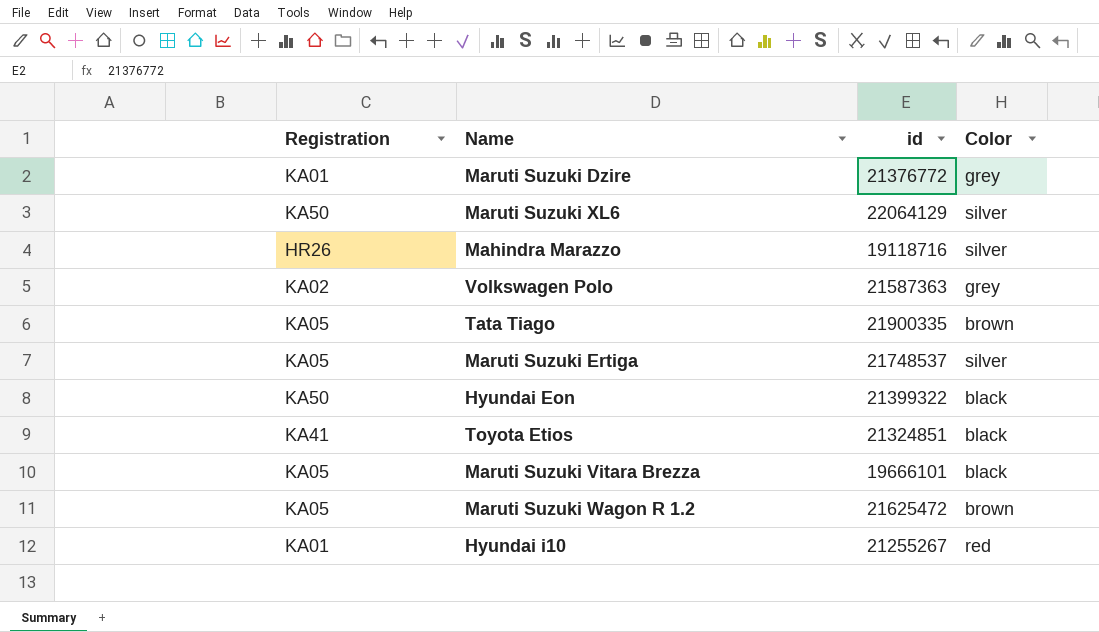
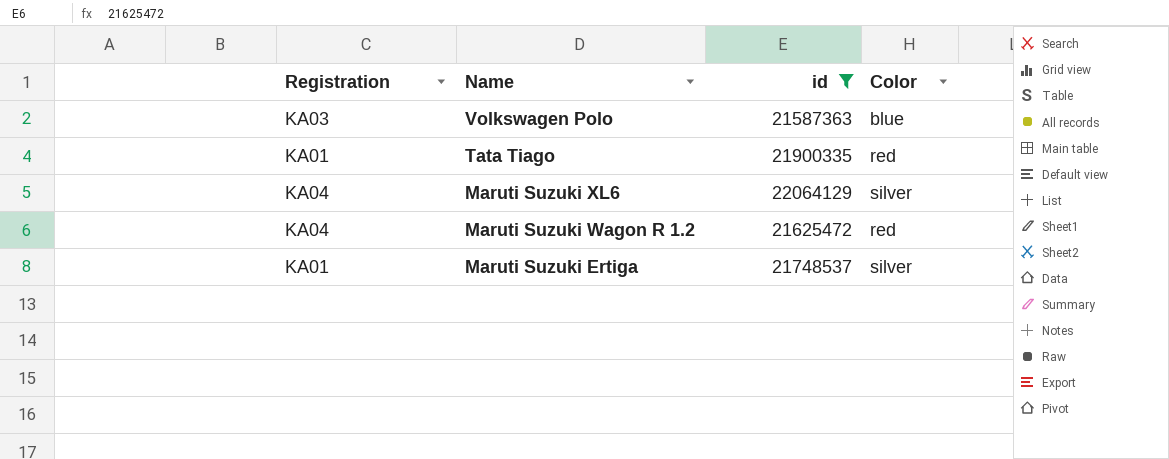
filter: none -> id >= 21587363
row order: none -> Name descending
Volkswagen Polo | Registration: KA02 -> KA03
Volkswagen Polo | Color: grey -> blue
Tata Tiago | Registration: KA05 -> KA01
Tata Tiago | Color: brown -> red
Maruti Suzuki XL6 | Registration: KA50 -> KA04
Maruti Suzuki Wagon R 1.2 | Registration: KA05 -> KA04
Maruti Suzuki Wagon R 1.2 | Color: brown -> red
Maruti Suzuki Ertiga | Registration: KA05 -> KA01

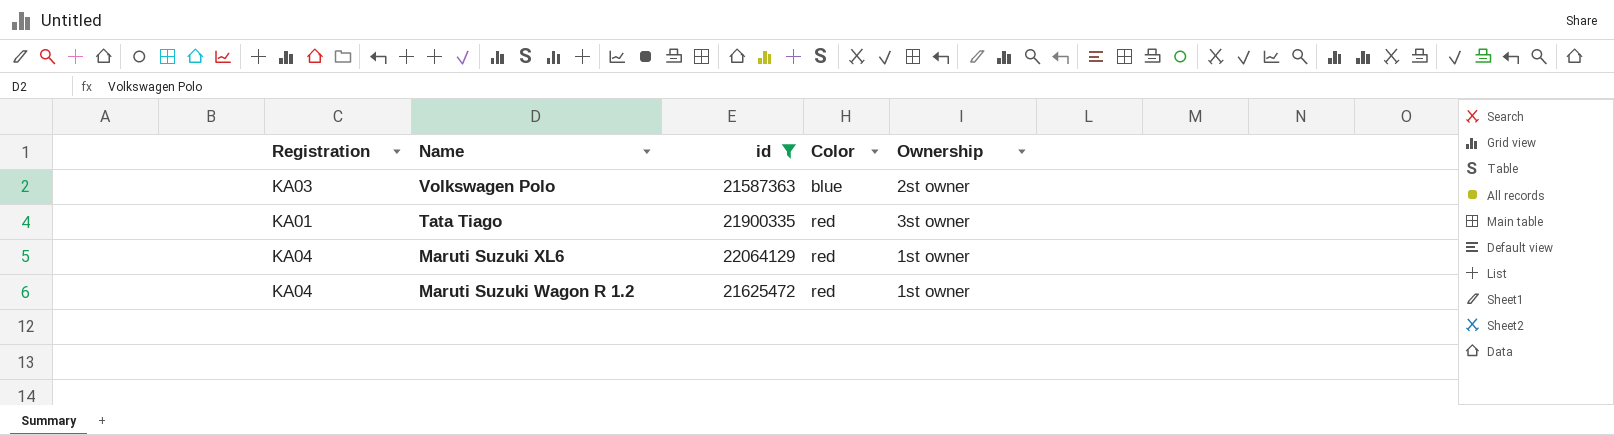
column Ownership | position: none -> 5
row Maruti Suzuki Ertiga: KA01 | 21748537 | silver -> none
Maruti Suzuki XL6 | Color: silver -> red

